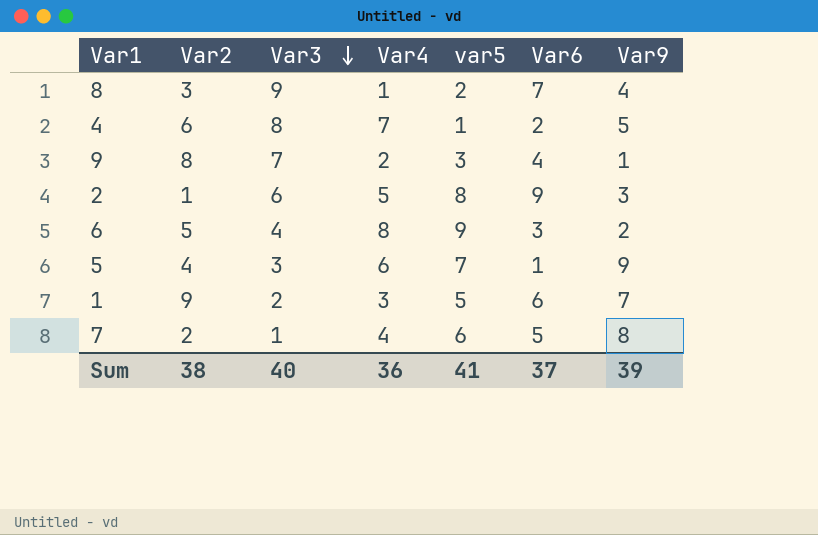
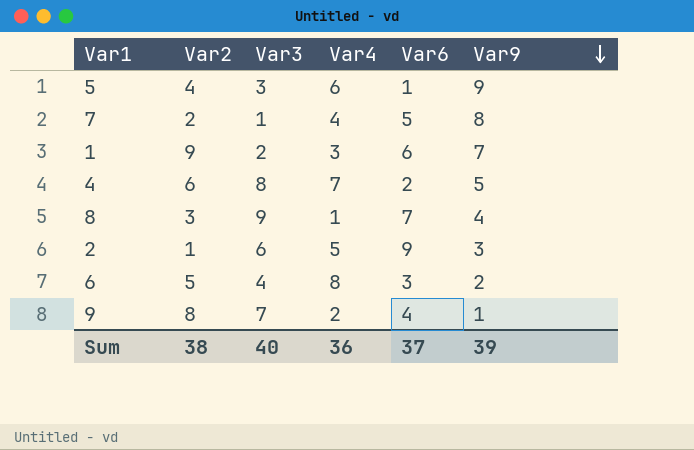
row order: Var3 descending -> Var9 descending
column var5 | position: 5 -> none

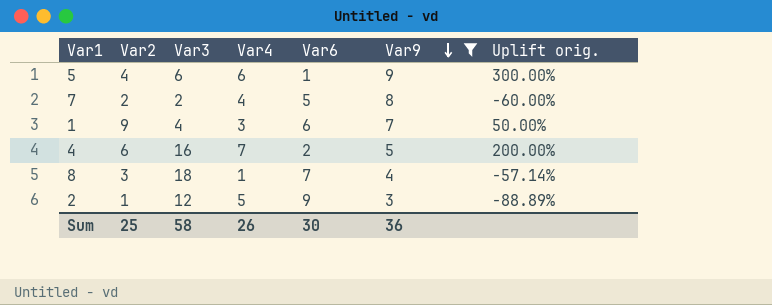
filter: none -> Var9 >= 3
column Uplift orig. | formula: none -> ([Var2] - [Var6]) / [Var6]
5 | Var3: 3 -> 6
7 | Var3: 1 -> 2
1 | Var3: 2 -> 4
4 | Var3: 8 -> 16
8 | Var3: 9 -> 18
2 | Var3: 6 -> 12
Sum | Var2: 38 -> 25
Sum | Var3: 40 -> 58
Sum | Var4: 36 -> 26
Sum | Var6: 37 -> 30
Sum | Var9: 39 -> 36

